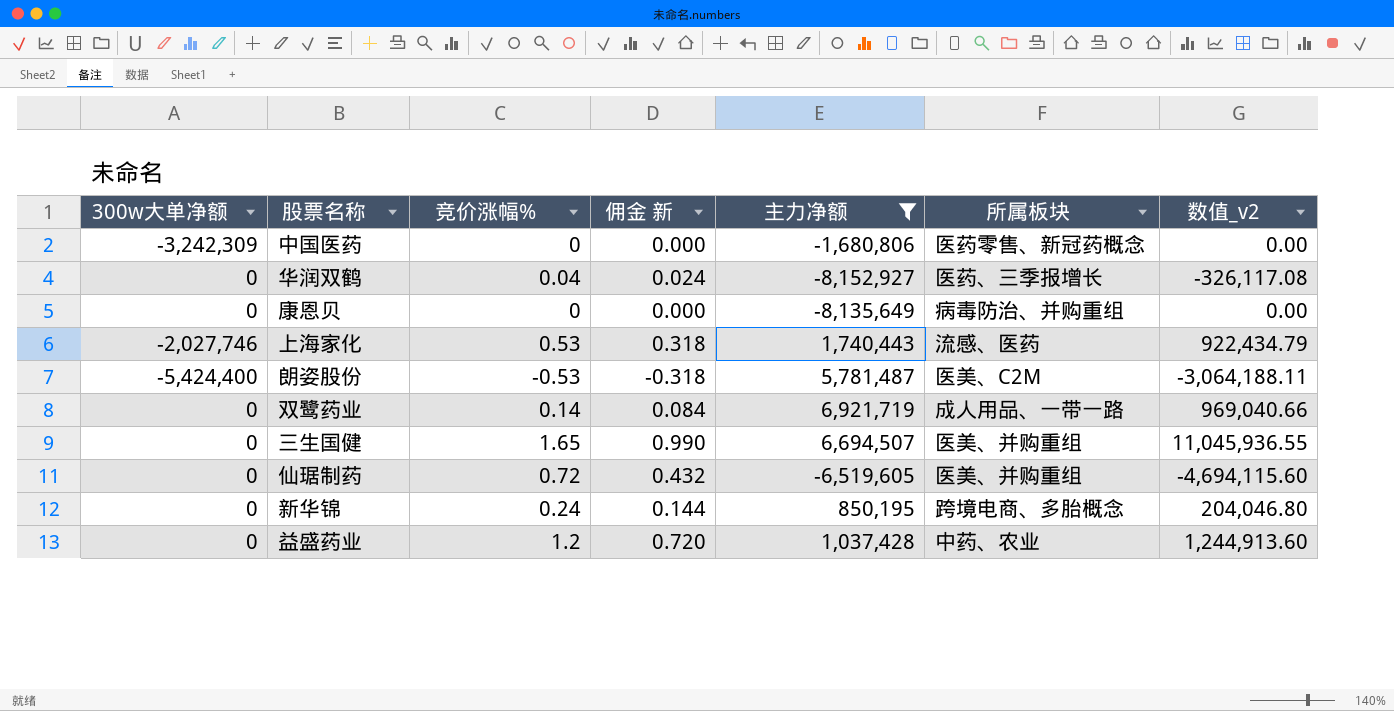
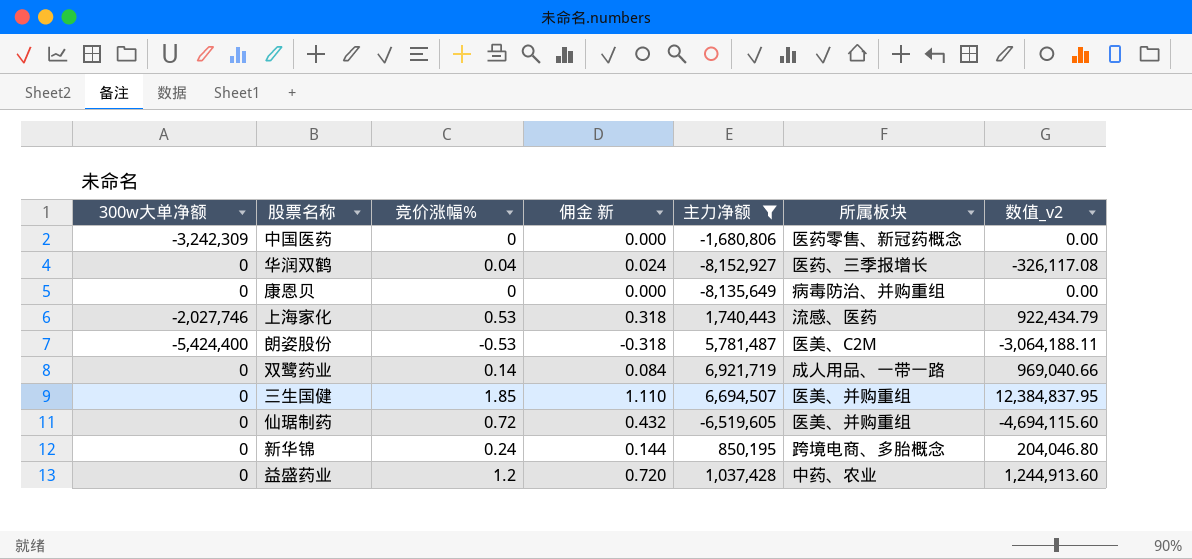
三生国健 | 竞价涨幅%: 1.65 -> 1.85
三生国健 | 佣金 新: 0.990 -> 1.110
三生国健 | 数值_v2: 11,045,936.55 -> 12,384,837.95

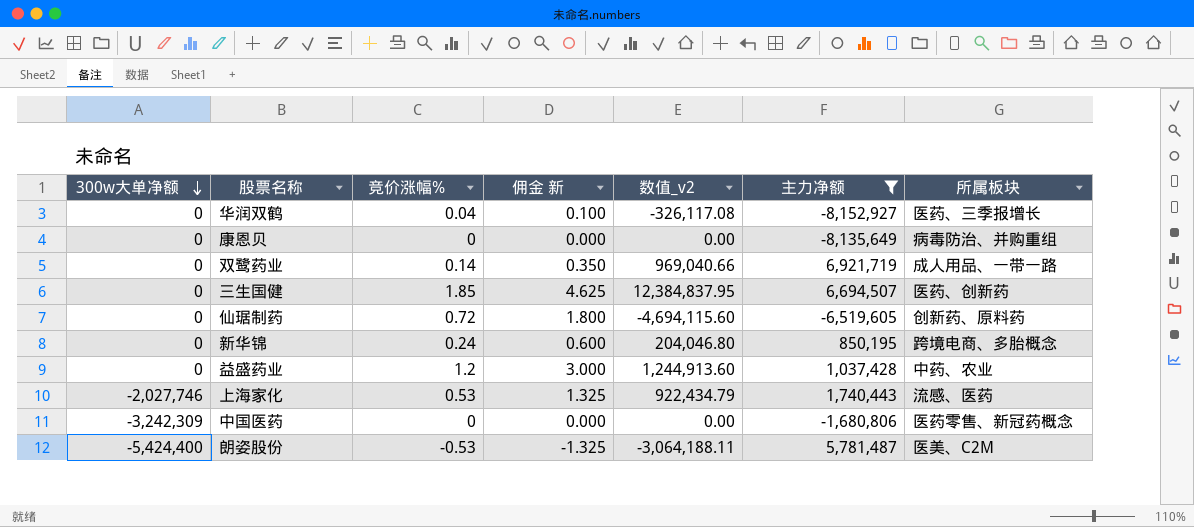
row order: none -> 300w大单净额 descending
column 佣金 新 | formula: [竞价涨幅%] * 0.6 -> [竞价涨幅%] * 2.5
column 数值_v2 | position: 7 -> 5
三生国健 | 所属板块: 医美、并购重组 -> 医药、创新药
仙琚制药 | 所属板块: 医美、并购重组 -> 创新药、原料药

